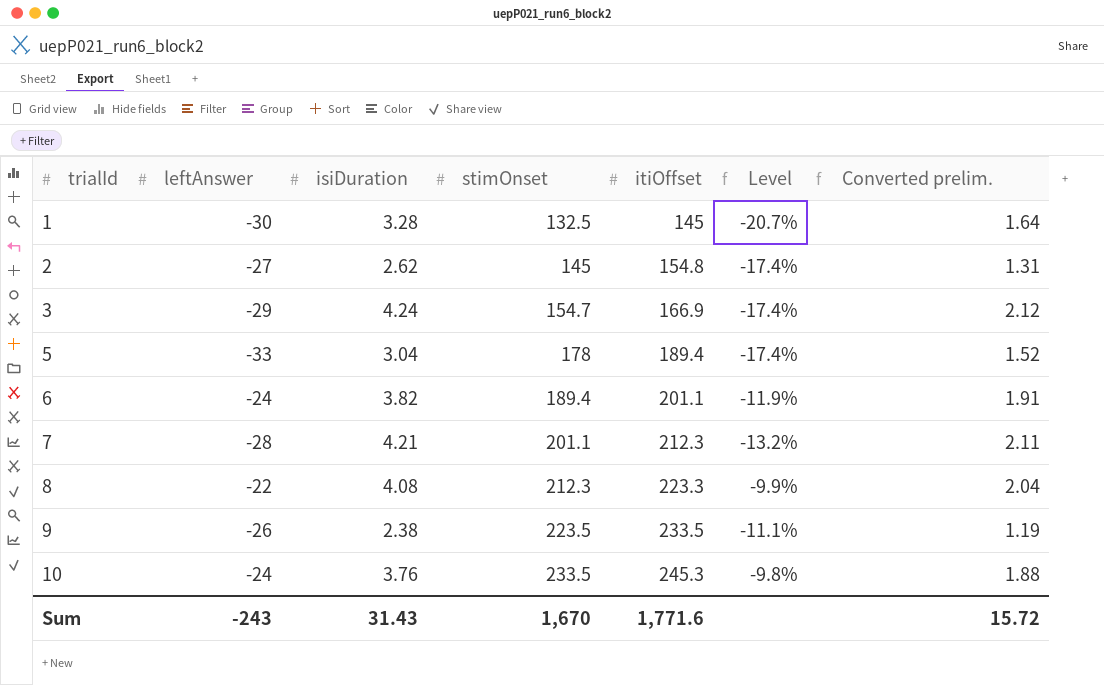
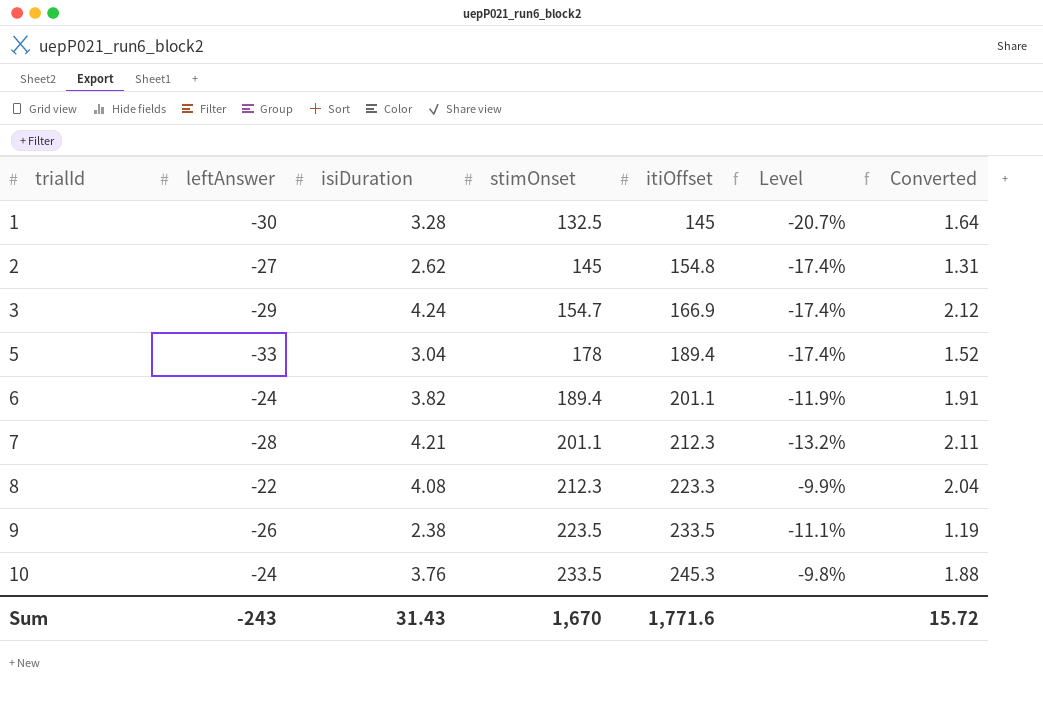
column name: Converted prelim. -> Converted

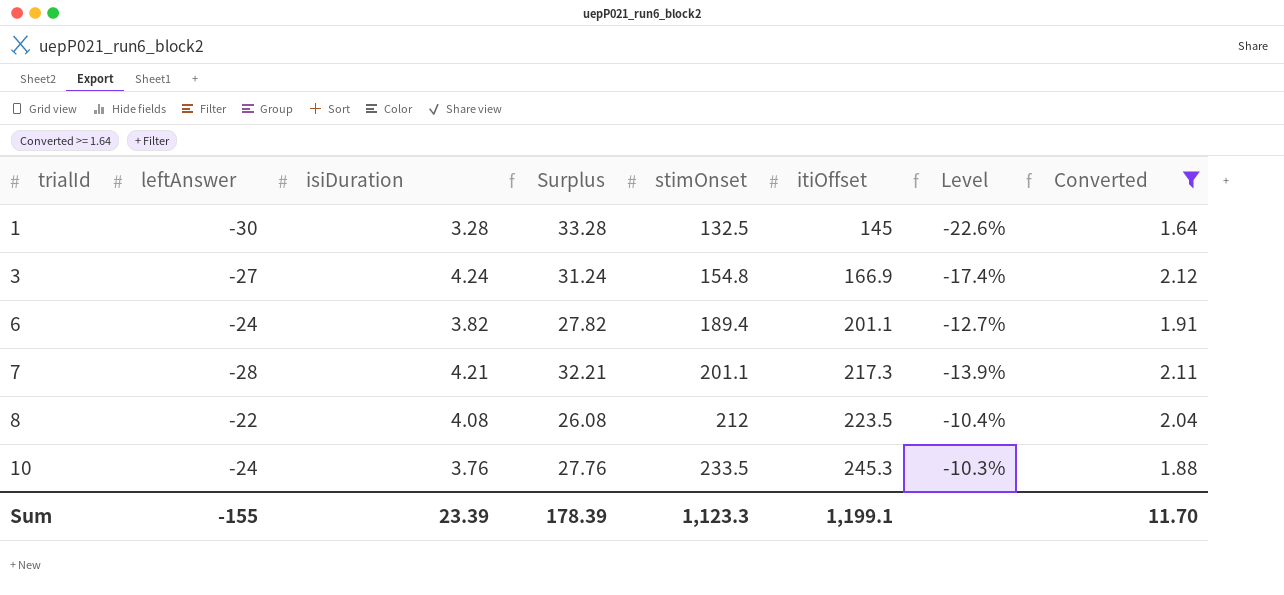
filter: none -> Converted >= 1.64
column Surplus | formula: none -> [isiDuration] - [leftAnswer]
column Level | formula: [leftAnswer] / [itiOffset] -> [leftAnswer] / [stimOnset]
3 | leftAnswer: -29 -> -27
3 | stimOnset: 154.7 -> 154.8
7 | itiOffset: 212.3 -> 217.3
8 | stimOnset: 212.3 -> 212
8 | itiOffset: 223.3 -> 223.5
Sum | leftAnswer: -243 -> -155
Sum | isiDuration: 31.43 -> 23.39
Sum | stimOnset: 1,670 -> 1,123.3
Sum | itiOffset: 1,771.6 -> 1,199.1
Sum | Converted: 15.72 -> 11.70

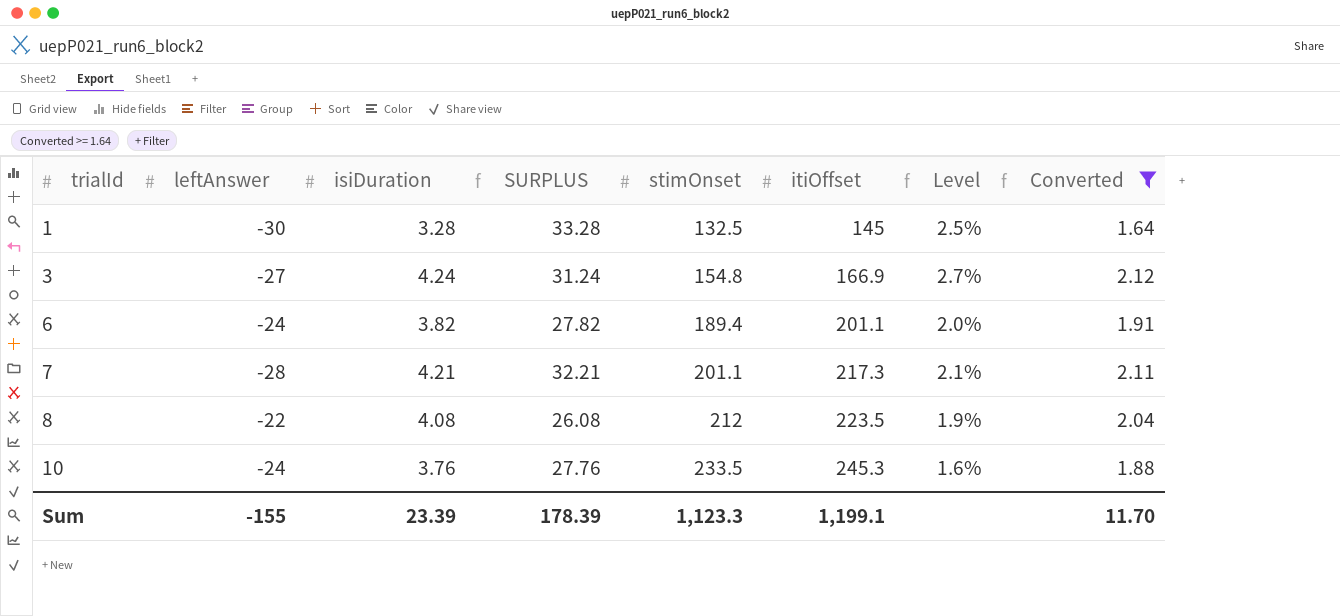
column name: Surplus -> SURPLUS
column Level | formula: [leftAnswer] / [stimOnset] -> [isiDuration] / [stimOnset]

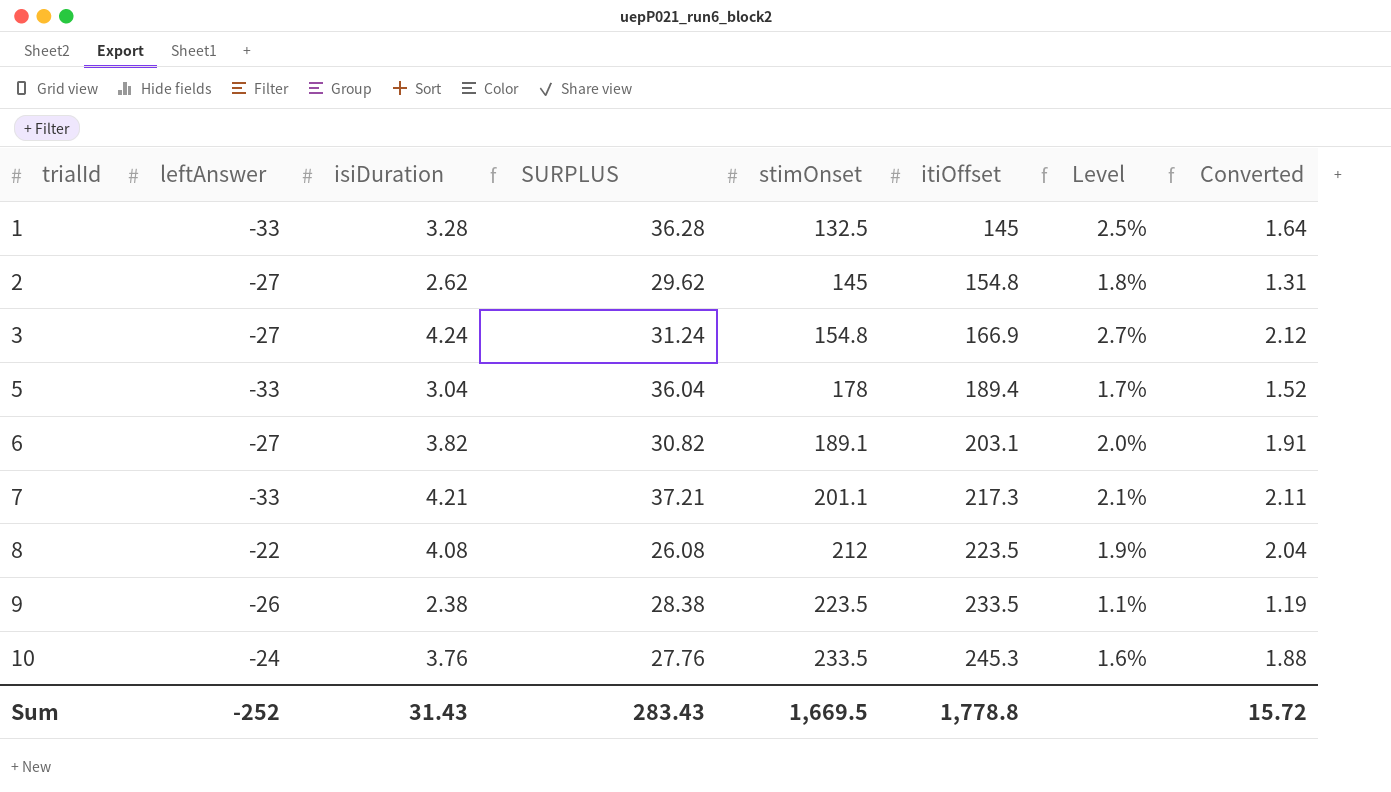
filter: Converted >= 1.64 -> none
1 | leftAnswer: -30 -> -33
1 | SURPLUS: 33.28 -> 36.28
6 | leftAnswer: -24 -> -27
6 | SURPLUS: 27.82 -> 30.82
6 | stimOnset: 189.4 -> 189.1
6 | itiOffset: 201.1 -> 203.1
7 | leftAnswer: -28 -> -33
7 | SURPLUS: 32.21 -> 37.21
Sum | leftAnswer: -155 -> -252
Sum | isiDuration: 23.39 -> 31.43
Sum | SURPLUS: 178.39 -> 283.43
Sum | stimOnset: 1,123.3 -> 1,669.5
Sum | itiOffset: 1,199.1 -> 1,778.8
Sum | Converted: 11.70 -> 15.72

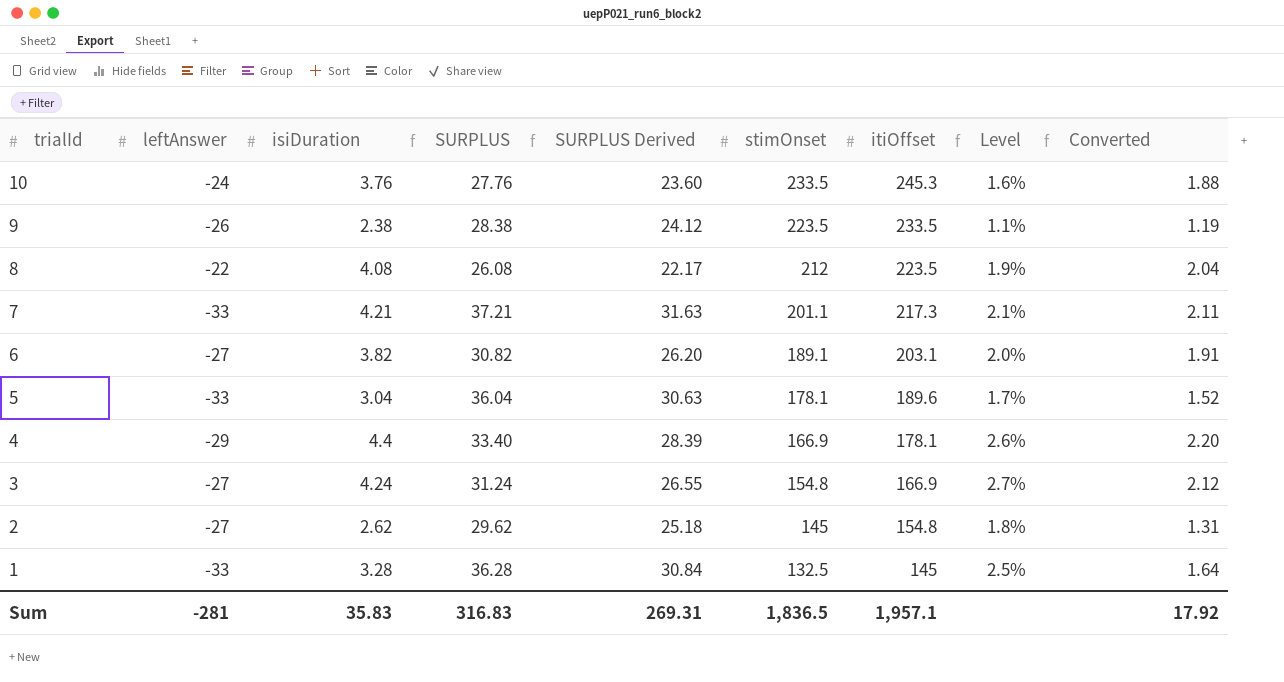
row order: trialId ascending -> trialId descending
column SURPLUS Derived | formula: none -> [SURPLUS] * 0.85
5 | stimOnset: 178 -> 178.1
5 | itiOffset: 189.4 -> 189.6
row 4: none -> -29 | 4.4 | 33.40 | 28.39 | 166.9 | 178.1 | 2.6% | 2.20
Sum | leftAnswer: -252 -> -281
Sum | isiDuration: 31.43 -> 35.83
Sum | SURPLUS: 283.43 -> 316.83
Sum | stimOnset: 1,669.5 -> 1,836.5
Sum | itiOffset: 1,778.8 -> 1,957.1
Sum | Converted: 15.72 -> 17.92

